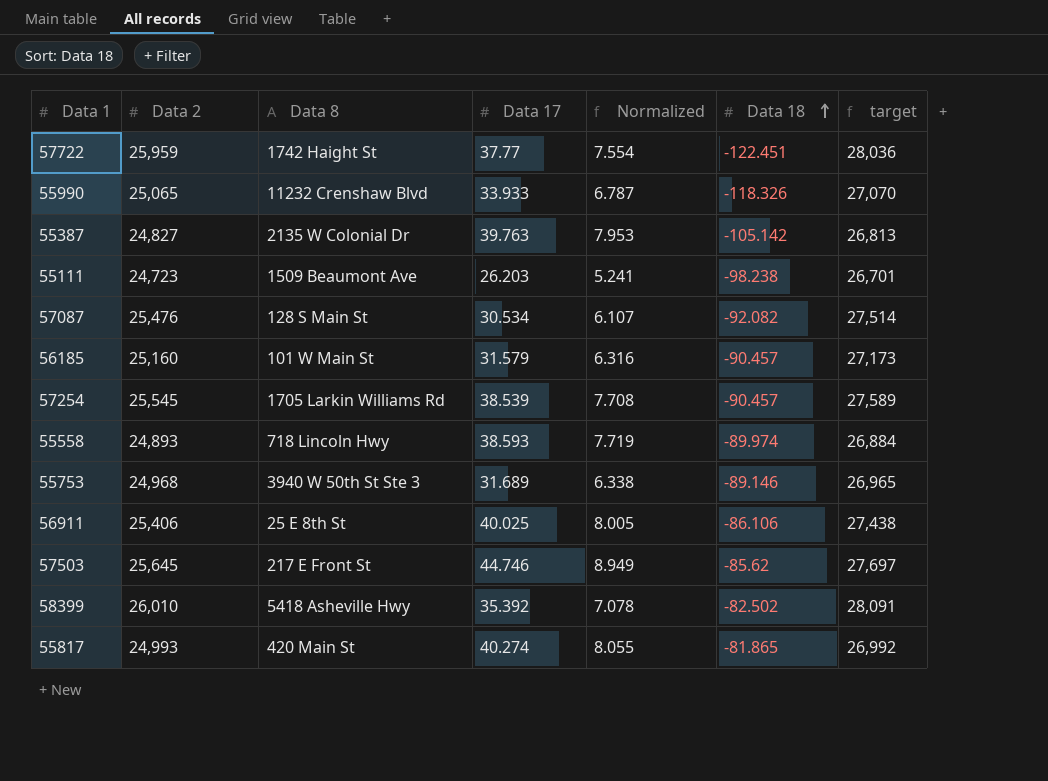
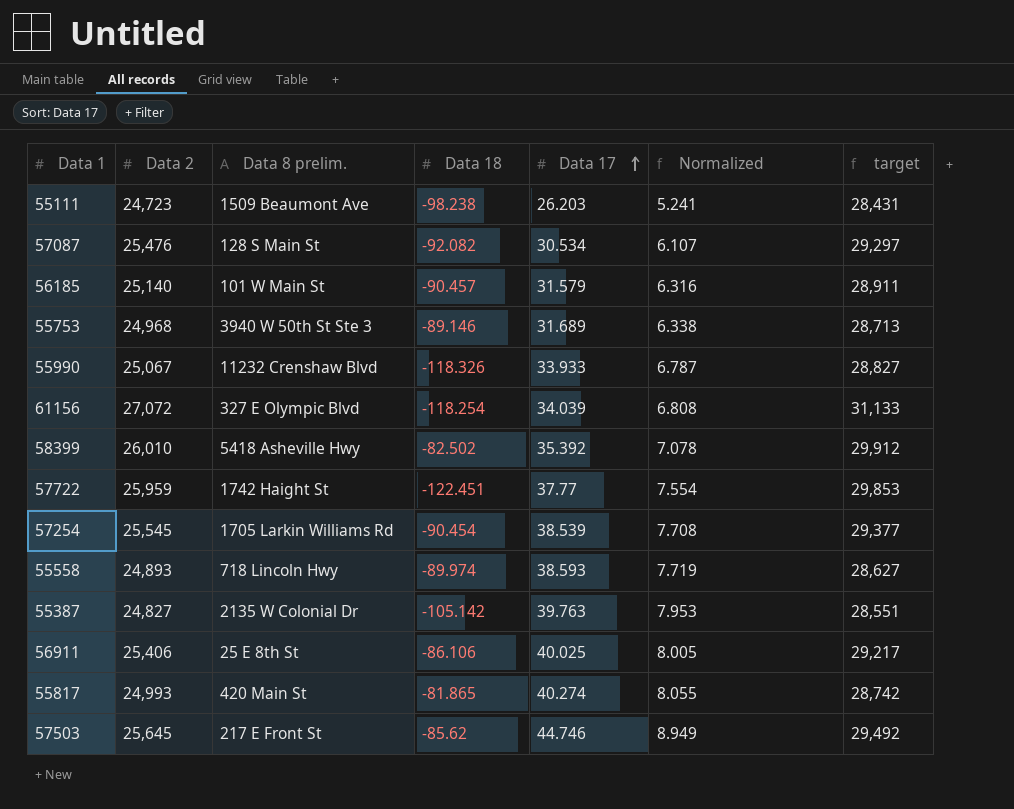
row order: Data 18 ascending -> Data 17 ascending
column name: Data 8 -> Data 8 prelim.
column Data 18 | position: 6 -> 4
column target | formula: [Data 2] * 1.08 -> [Data 2] * 1.15
56185 | Data 2: 25,160 -> 25,140
55990 | Data 2: 25,065 -> 25,067
row 61156: none -> 27,072 | 327 E Olympic Blvd | -118.254 | 34.039 | 6.808 | 31,133
57254 | Data 18: -90.457 -> -90.454

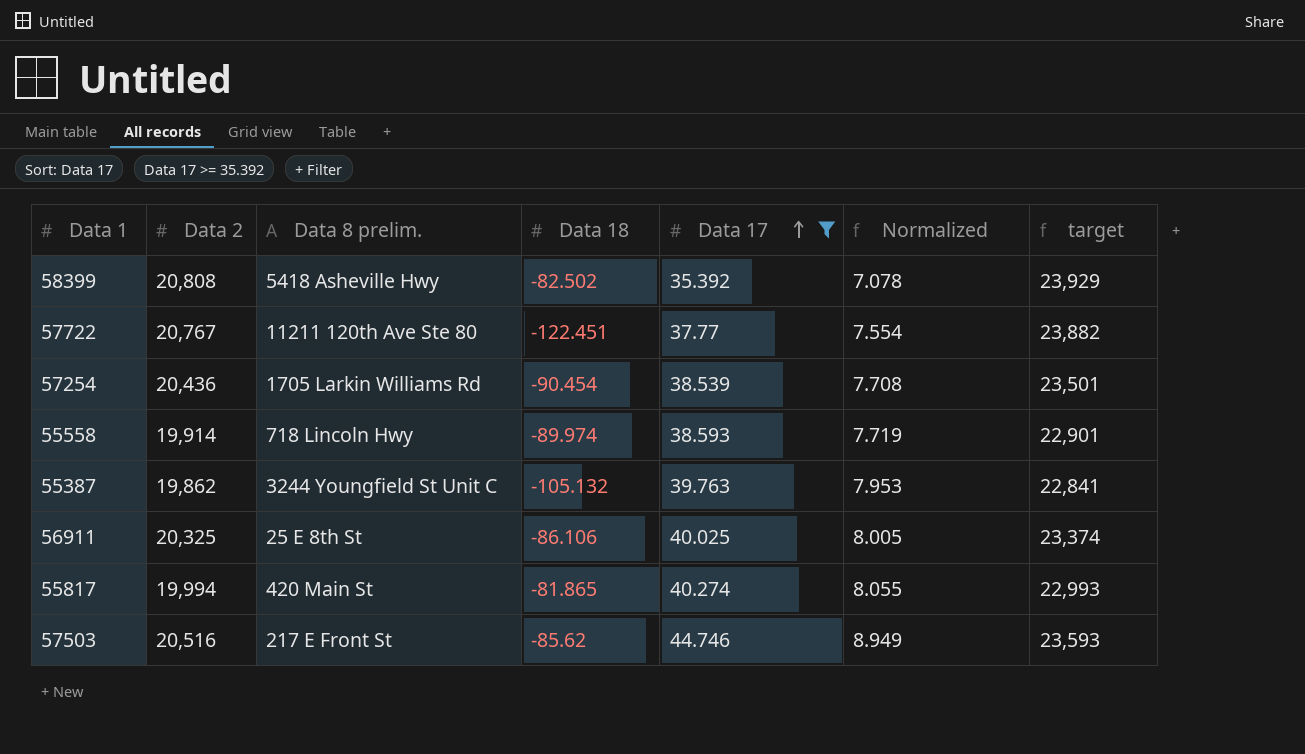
filter: none -> Data 17 >= 35.392
58399 | Data 2: 26,010 -> 20,808
58399 | target: 29,912 -> 23,929
57722 | Data 2: 25,959 -> 20,767
57722 | Data 8 prelim.: 1742 Haight St -> 11211 120th Ave Ste 80
57722 | target: 29,853 -> 23,882
57254 | Data 2: 25,545 -> 20,436
57254 | target: 29,377 -> 23,501
55558 | Data 2: 24,893 -> 19,914
55558 | target: 28,627 -> 22,901
55387 | Data 2: 24,827 -> 19,862
55387 | Data 8 prelim.: 2135 W Colonial Dr -> 3244 Youngfield St Unit C
55387 | Data 18: -105.142 -> -105.132
55387 | target: 28,551 -> 22,841
56911 | Data 2: 25,406 -> 20,325
56911 | target: 29,217 -> 23,374
55817 | Data 2: 24,993 -> 19,994
55817 | target: 28,742 -> 22,993
57503 | Data 2: 25,645 -> 20,516
57503 | target: 29,492 -> 23,593

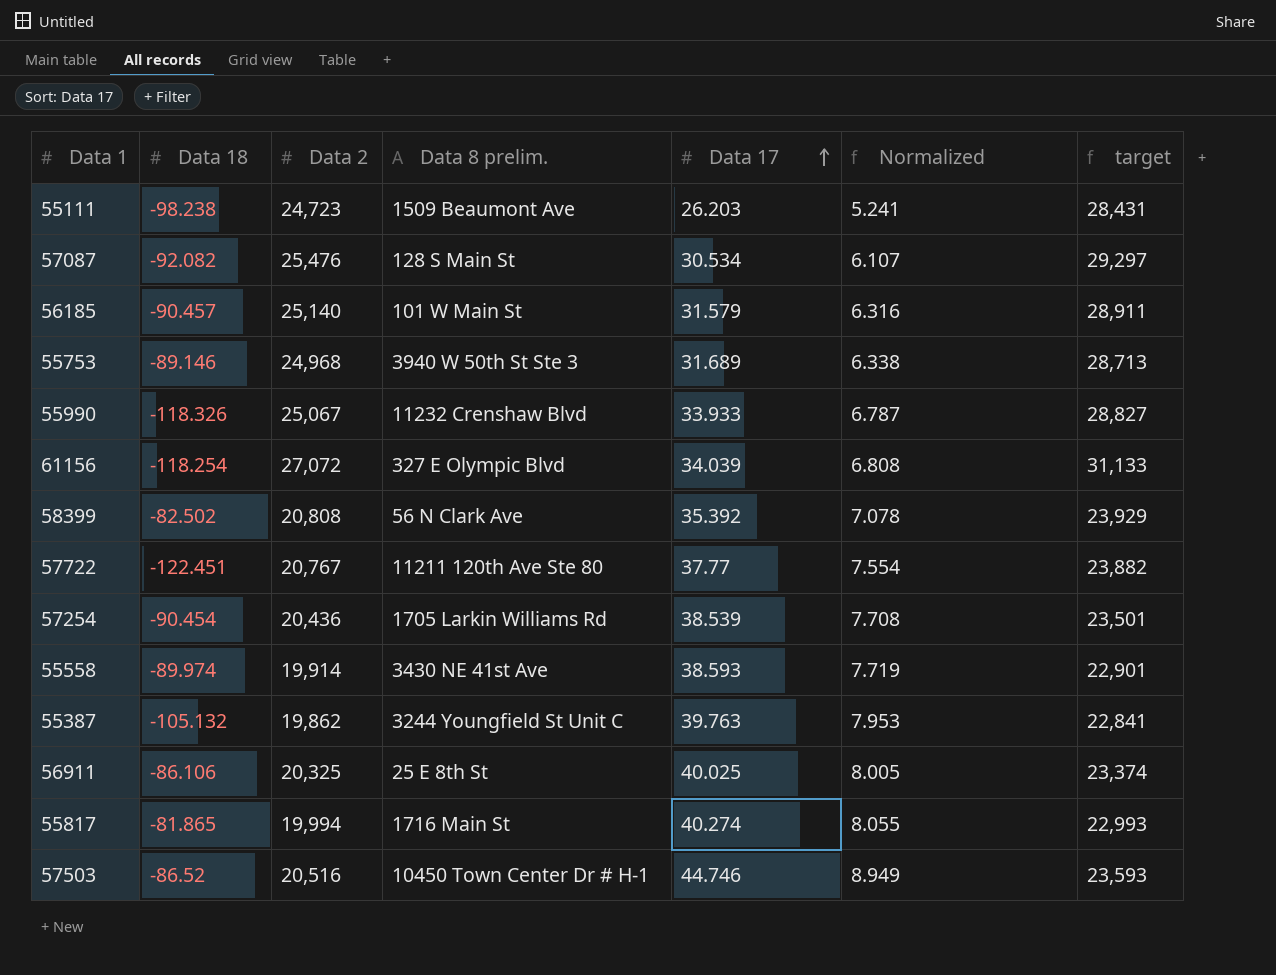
filter: Data 17 >= 35.392 -> none
column Data 18 | position: 4 -> 2
58399 | Data 8 prelim.: 5418 Asheville Hwy -> 56 N Clark Ave
55558 | Data 8 prelim.: 718 Lincoln Hwy -> 3430 NE 41st Ave
55817 | Data 8 prelim.: 420 Main St -> 1716 Main St
57503 | Data 18: -85.62 -> -86.52
57503 | Data 8 prelim.: 217 E Front St -> 10450 Town Center Dr # H-1

